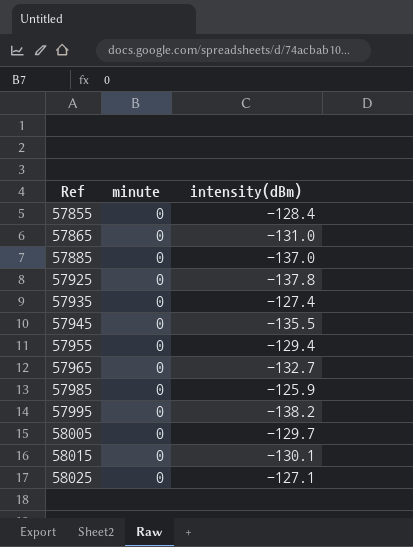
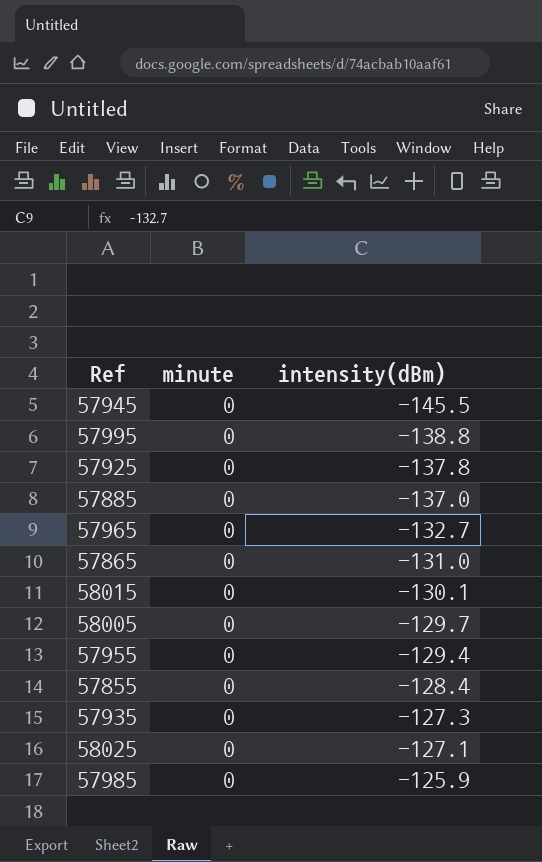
row order: Ref ascending -> intensity(dBm) ascending
57945 | intensity(dBm): -135.5 -> -145.5
57995 | intensity(dBm): -138.2 -> -138.8
57935 | intensity(dBm): -127.4 -> -127.3

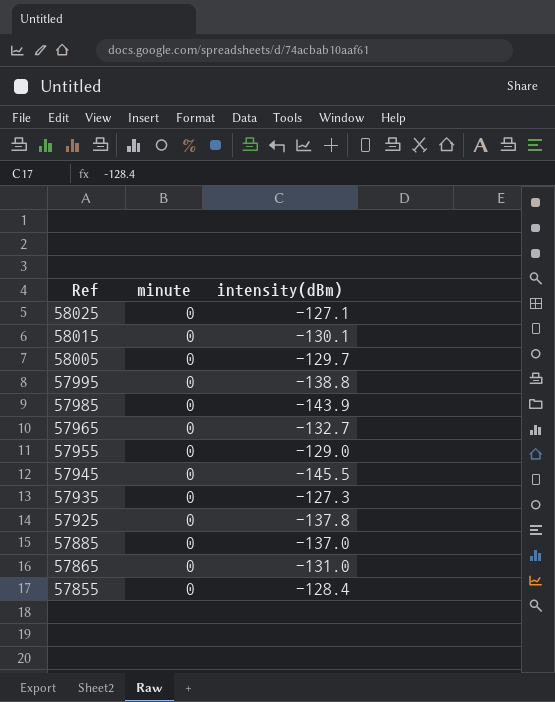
row order: intensity(dBm) ascending -> Ref descending
57985 | intensity(dBm): -125.9 -> -143.9
57955 | intensity(dBm): -129.4 -> -129.0

